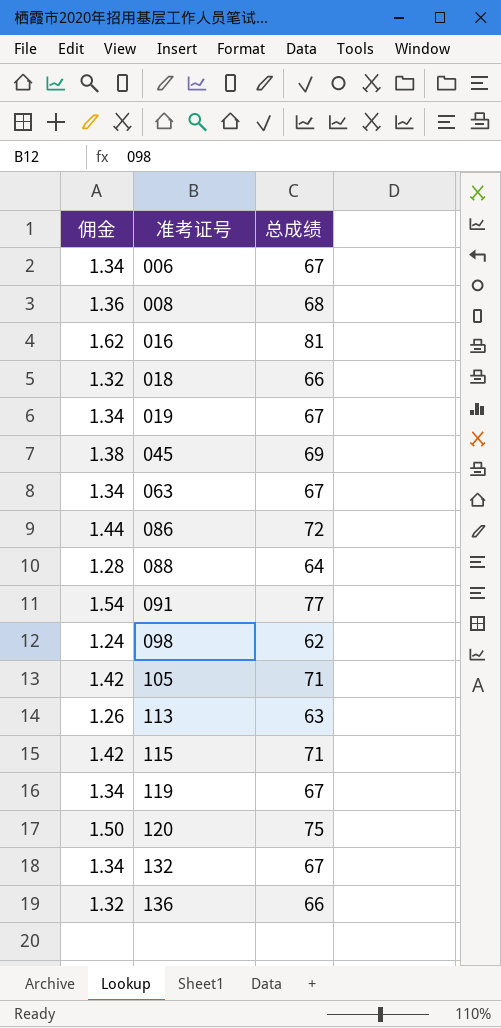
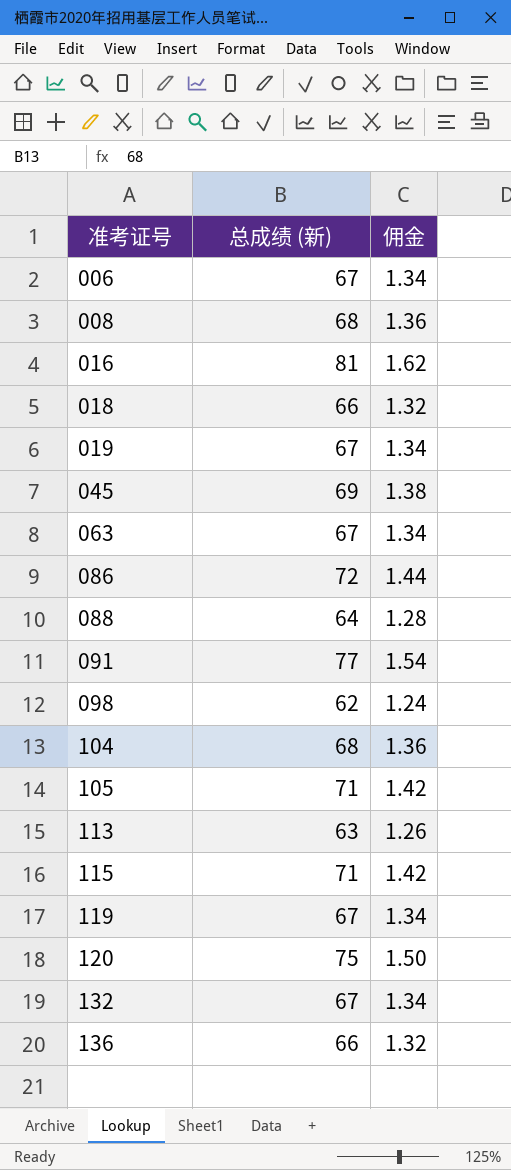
column name: 总成绩 -> 总成绩 (新)
column 佣金 | position: 1 -> 3
row 104: none -> 68 | 1.36

